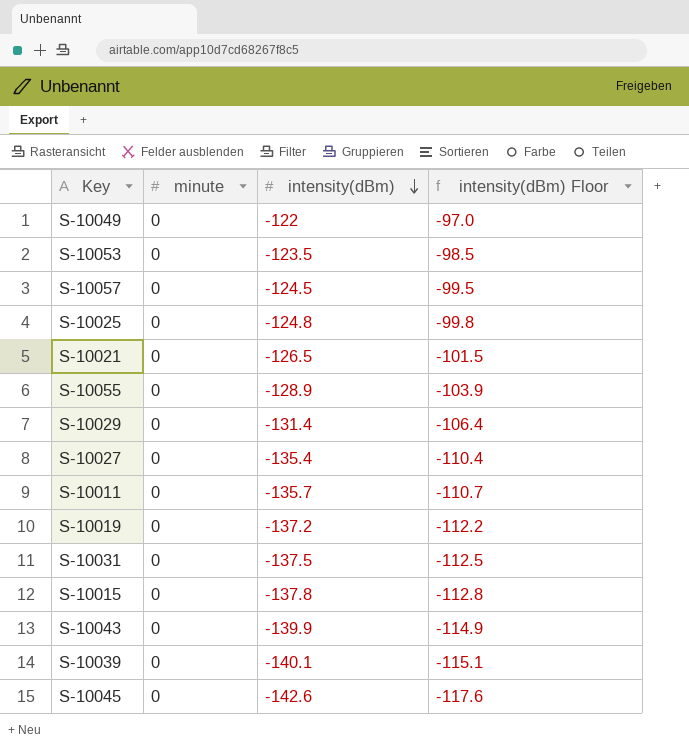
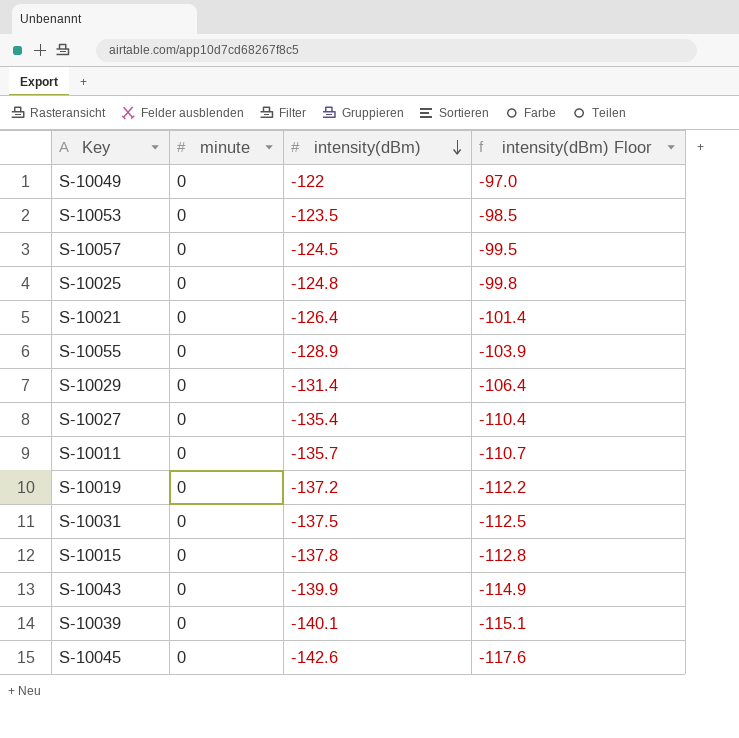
S-10021 | intensity(dBm): -126.5 -> -126.4
S-10021 | intensity(dBm) Floor: -101.5 -> -101.4

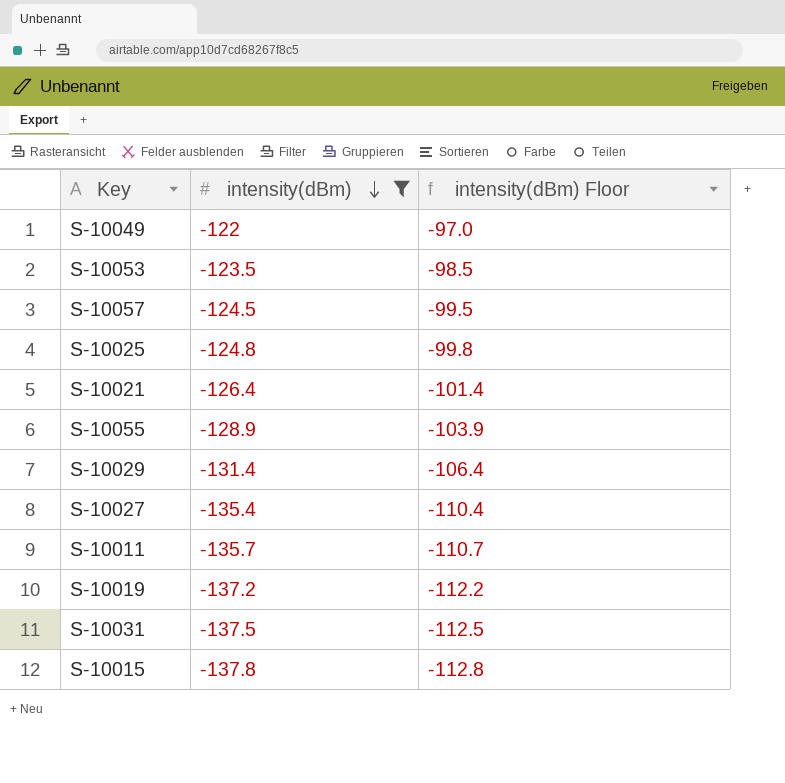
filter: none -> intensity(dBm) >= -137.8
column minute | position: 2 -> none

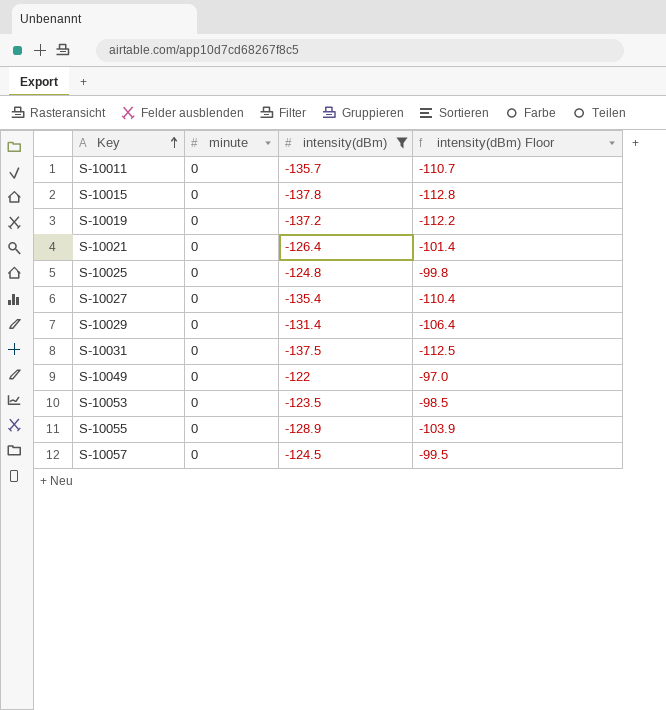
row order: intensity(dBm) descending -> Key ascending
column minute | position: none -> 2

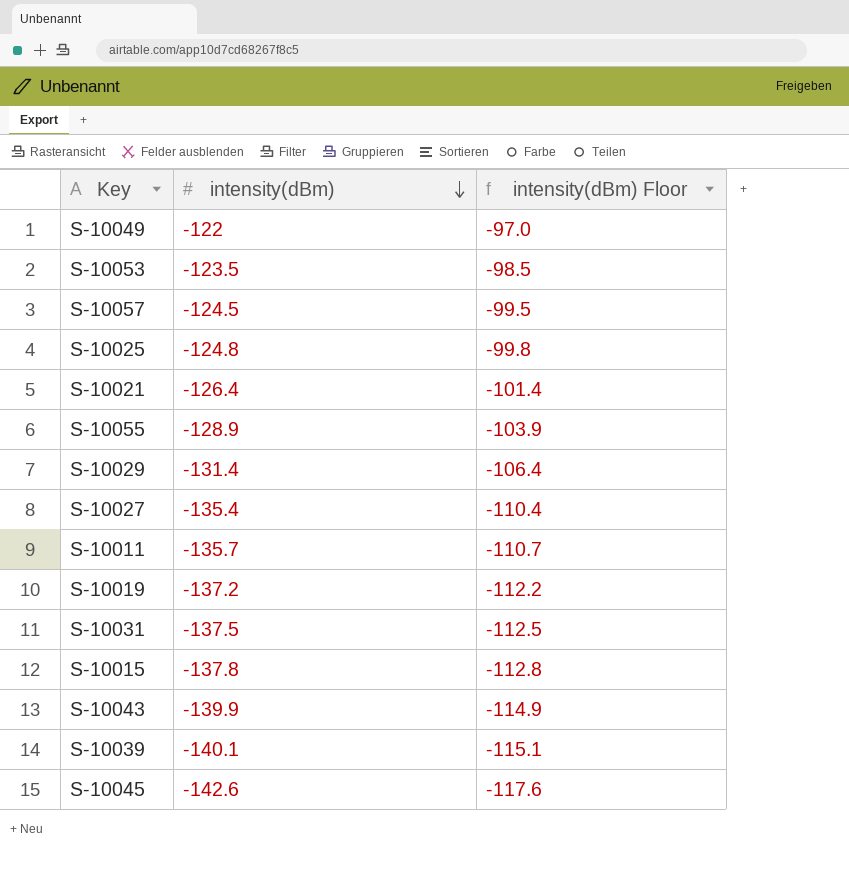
filter: intensity(dBm) >= -137.8 -> none
row order: Key ascending -> intensity(dBm) descending
column minute | position: 2 -> none

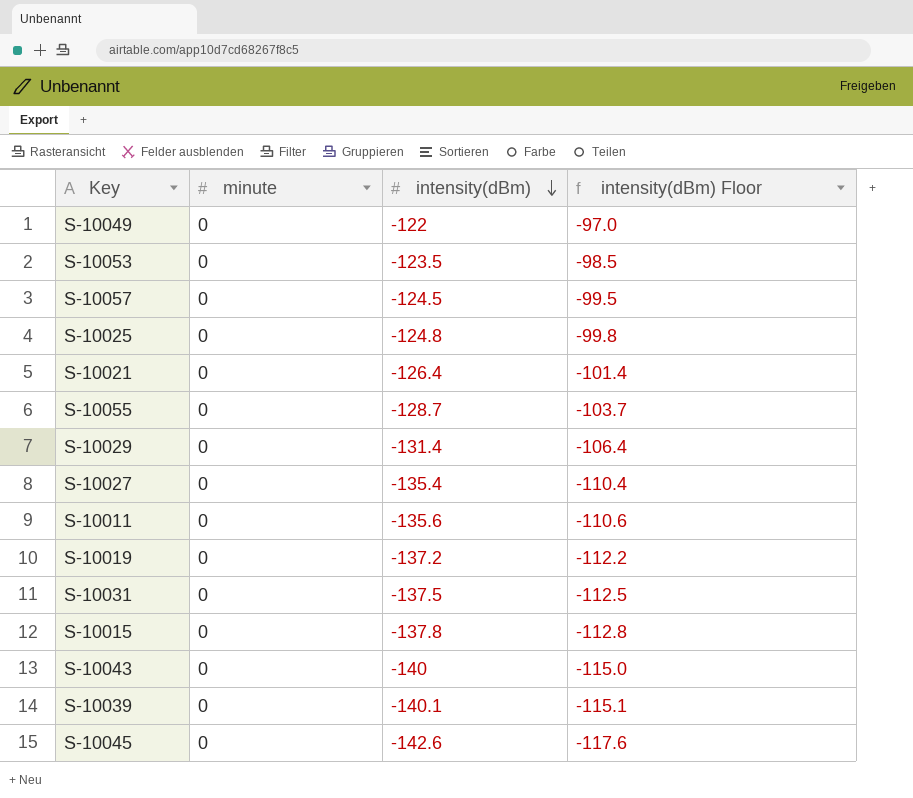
column minute | position: none -> 2
S-10055 | intensity(dBm): -128.9 -> -128.7
S-10055 | intensity(dBm) Floor: -103.9 -> -103.7
S-10011 | intensity(dBm): -135.7 -> -135.6
S-10011 | intensity(dBm) Floor: -110.7 -> -110.6
S-10043 | intensity(dBm): -139.9 -> -140
S-10043 | intensity(dBm) Floor: -114.9 -> -115.0

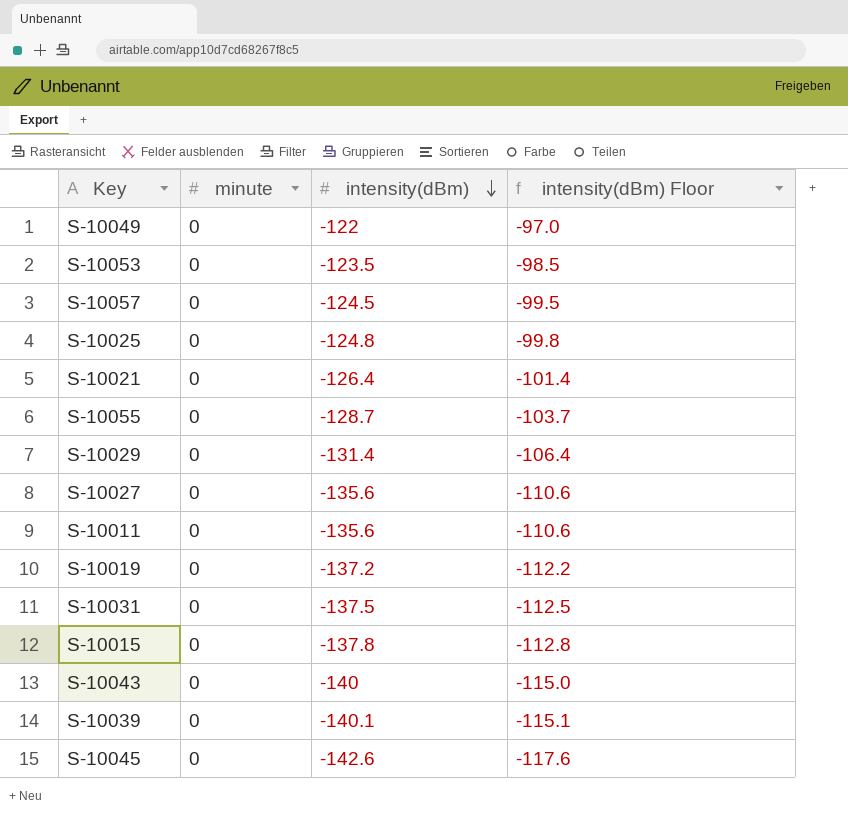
S-10027 | intensity(dBm): -135.4 -> -135.6
S-10027 | intensity(dBm) Floor: -110.4 -> -110.6

